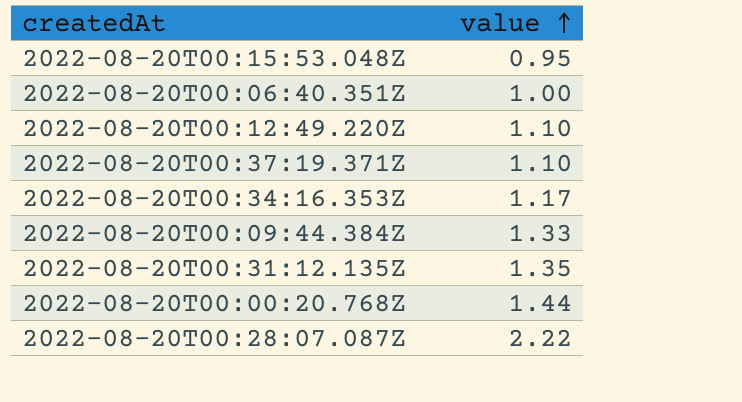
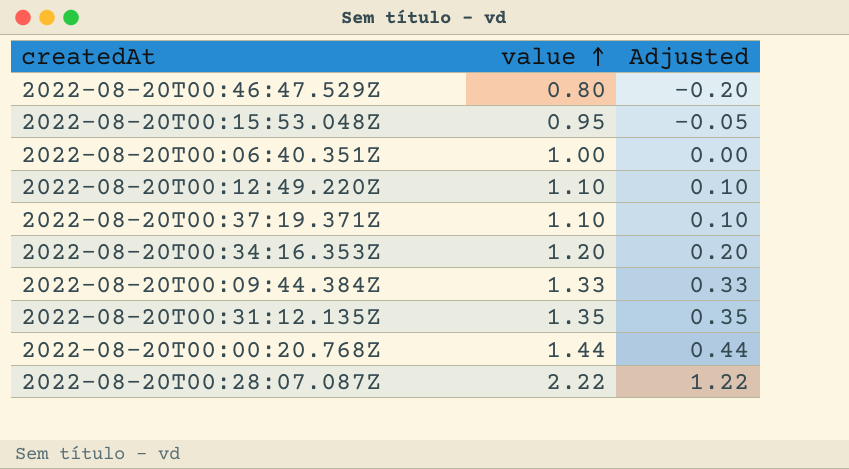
column Adjusted | formula: none -> [value] - 1
row 2022-08-20T00:46:47.529Z: none -> 0.80 | -0.20
2022-08-20T00:34:16.353Z | value: 1.17 -> 1.20

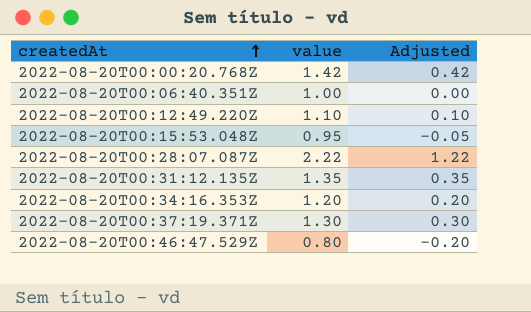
row order: value ascending -> createdAt ascending
row 2022-08-20T00:09:44.384Z: 1.33 | 0.33 -> none
2022-08-20T00:00:20.768Z | value: 1.44 -> 1.42
2022-08-20T00:00:20.768Z | Adjusted: 0.44 -> 0.42
2022-08-20T00:37:19.371Z | value: 1.10 -> 1.30
2022-08-20T00:37:19.371Z | Adjusted: 0.10 -> 0.30

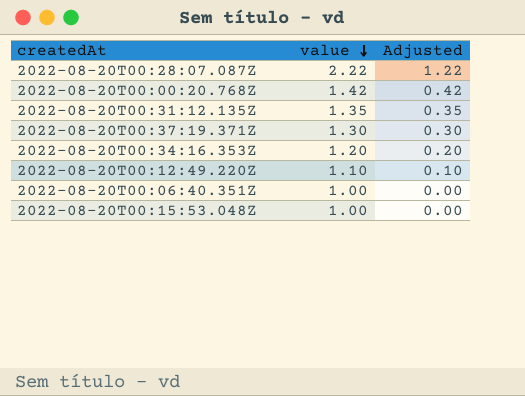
row order: createdAt ascending -> value descending
row 2022-08-20T00:46:47.529Z: 0.80 | -0.20 -> none
2022-08-20T00:15:53.048Z | value: 0.95 -> 1.00
2022-08-20T00:15:53.048Z | Adjusted: -0.05 -> 0.00

